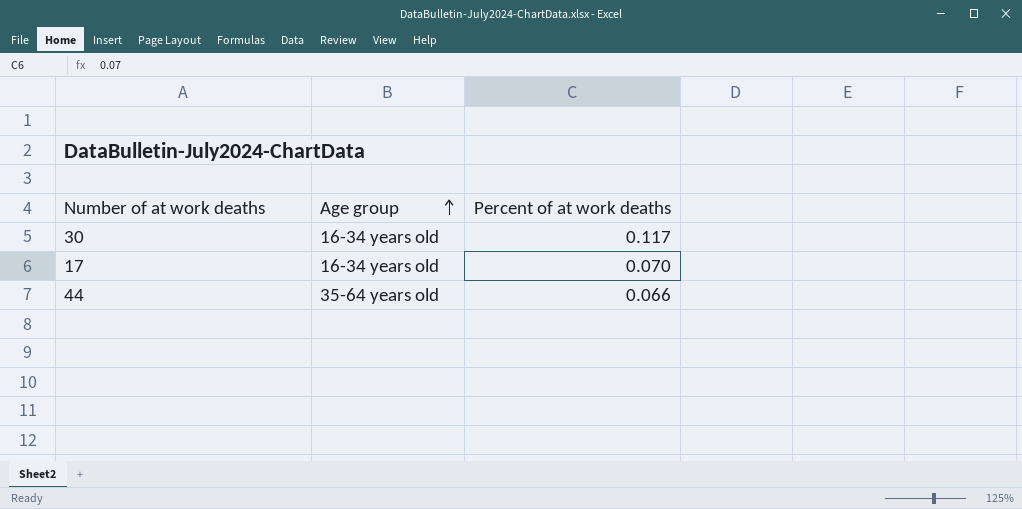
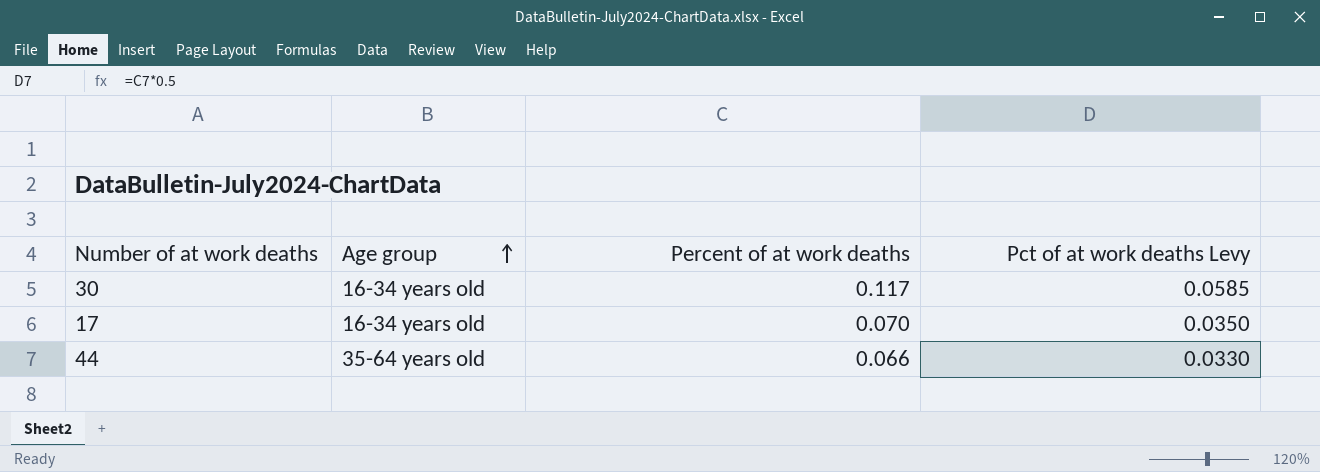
column Pct of at work deaths Levy | formula: none -> [Percent of at work deaths] * 0.5

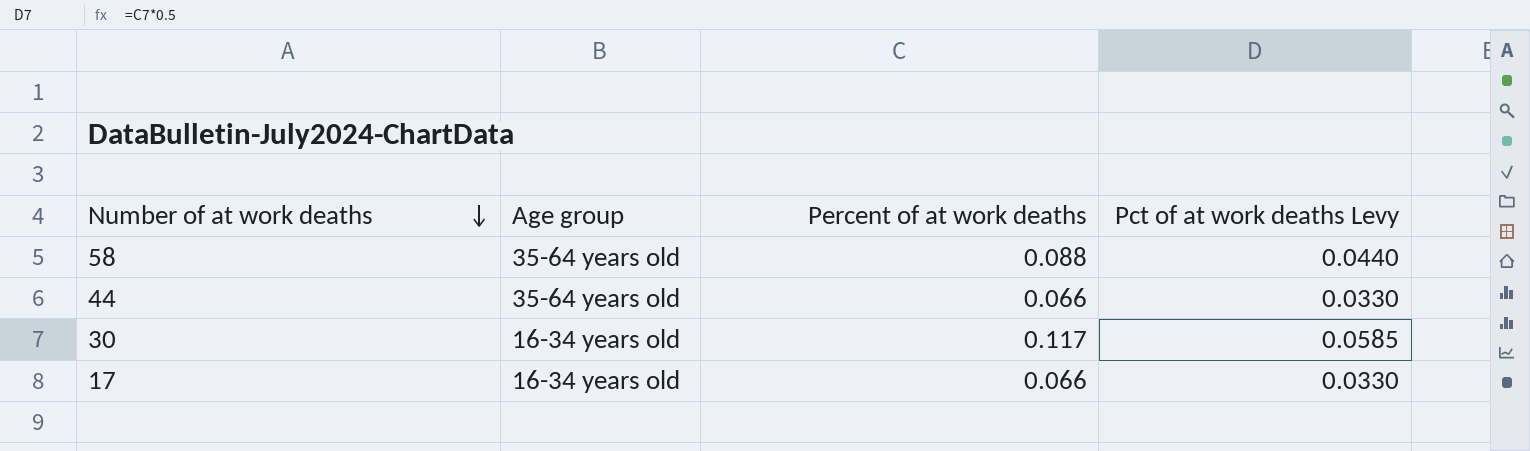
row order: Age group ascending -> Number of at work deaths descending
row 58: none -> 35-64 years old | 0.088 | 0.0440
17 | Percent of at work deaths: 0.070 -> 0.066
17 | Pct of at work deaths Levy: 0.0350 -> 0.0330

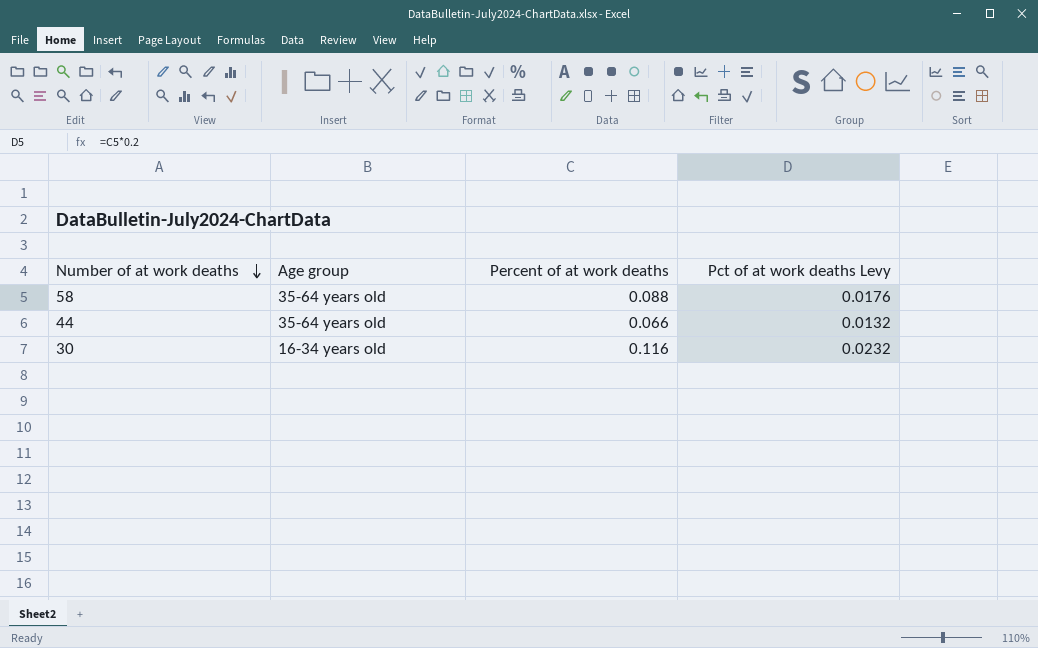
column Pct of at work deaths Levy | formula: [Percent of at work deaths] * 0.5 -> [Percent of at work deaths] * 0.2
row 17: 16-34 years old | 0.066 | 0.0330 -> none
30 | Percent of at work deaths: 0.117 -> 0.116

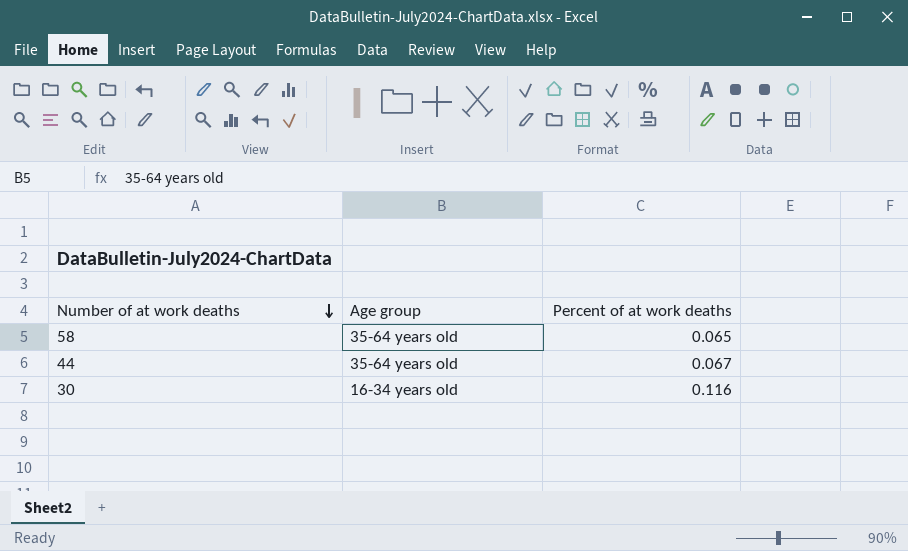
column Pct of at work deaths Levy | formula: [Percent of at work deaths] * 0.2 -> none
58 | Percent of at work deaths: 0.088 -> 0.065
44 | Percent of at work deaths: 0.066 -> 0.067

